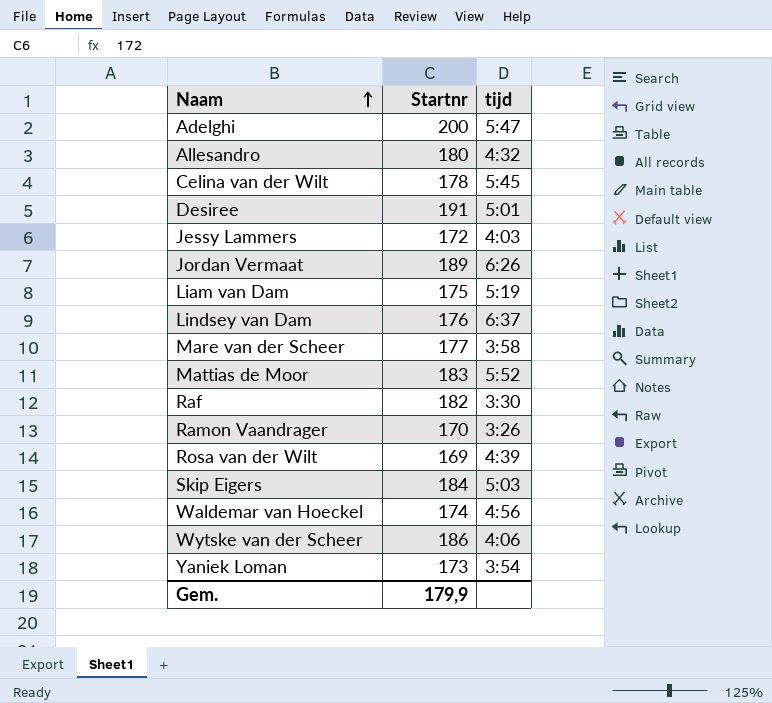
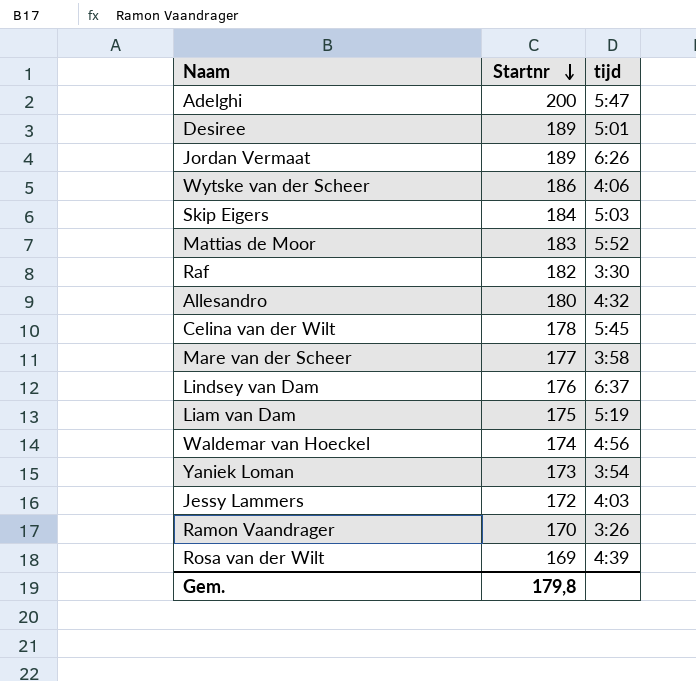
row order: Naam ascending -> Startnr descending
Desiree | Startnr: 191 -> 189
Gem. | Startnr: 179,9 -> 179,8

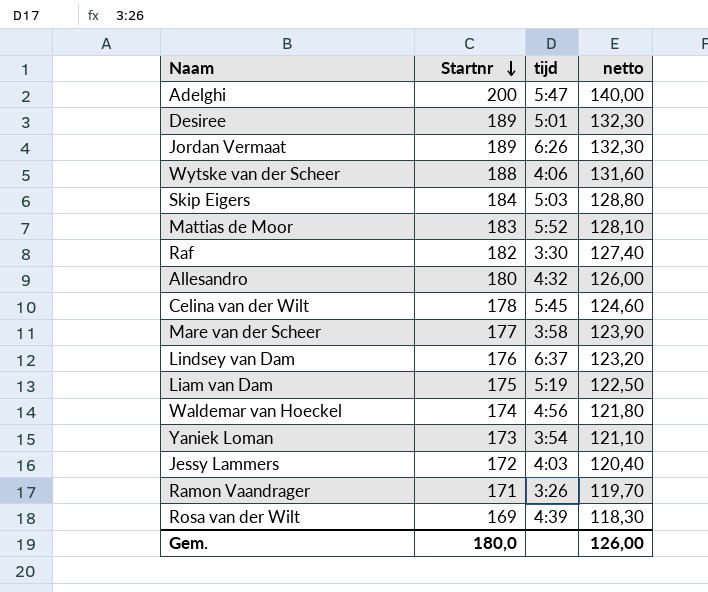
column netto | formula: none -> [Startnr] * 0,7
Wytske van der Scheer | Startnr: 186 -> 188
Ramon Vaandrager | Startnr: 170 -> 171
Gem. | Startnr: 179,8 -> 180,0

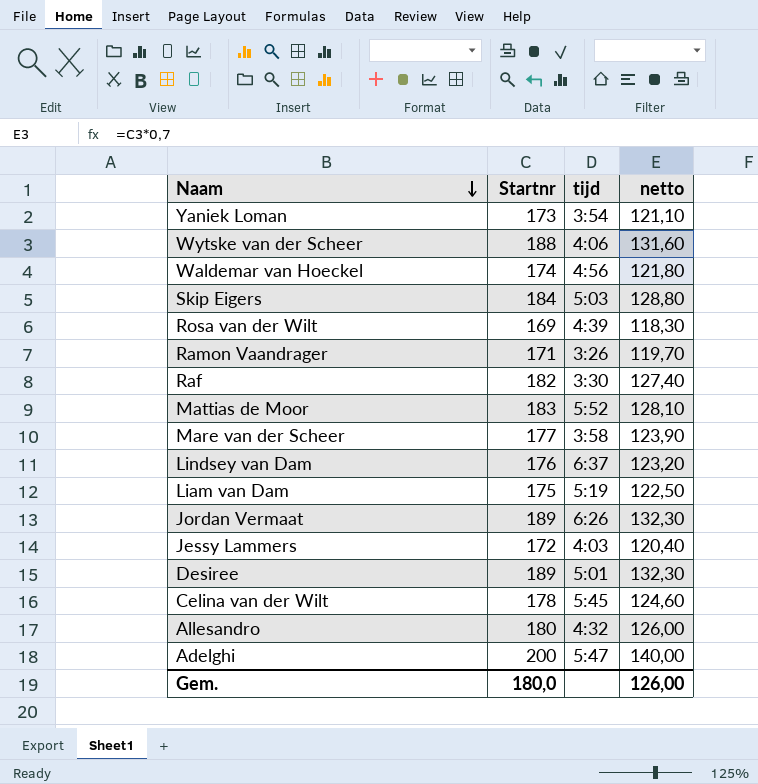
row order: Startnr descending -> Naam descending

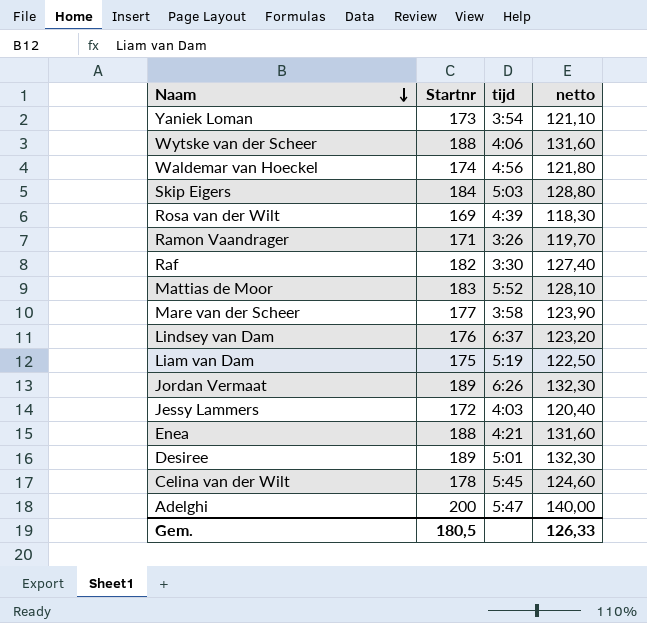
row Allesandro: 180 | 4:32 | 126,00 -> none
row Enea: none -> 188 | 4:21 | 131,60
Gem. | Startnr: 180,0 -> 180,5
Gem. | netto: 126,00 -> 126,33

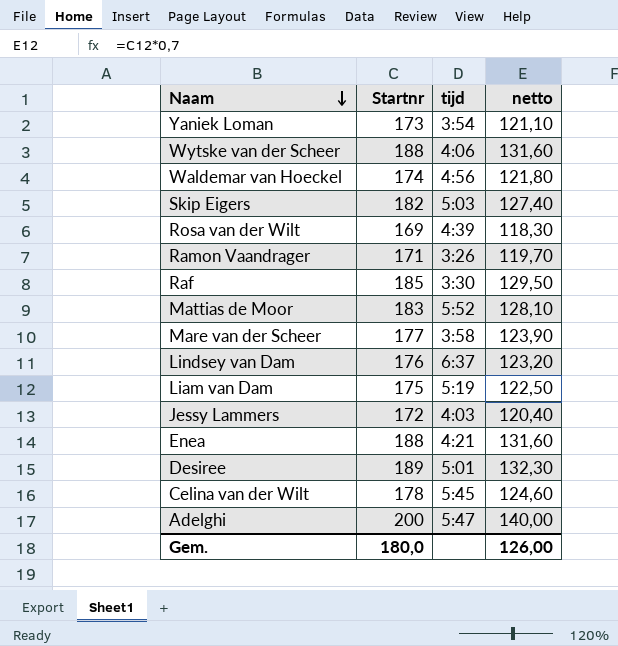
row Jordan Vermaat: 189 | 6:26 | 132,30 -> none
Skip Eigers | Startnr: 184 -> 182
Skip Eigers | netto: 128,80 -> 127,40
Raf | Startnr: 182 -> 185
Raf | netto: 127,40 -> 129,50
Gem. | Startnr: 180,5 -> 180,0
Gem. | netto: 126,33 -> 126,00

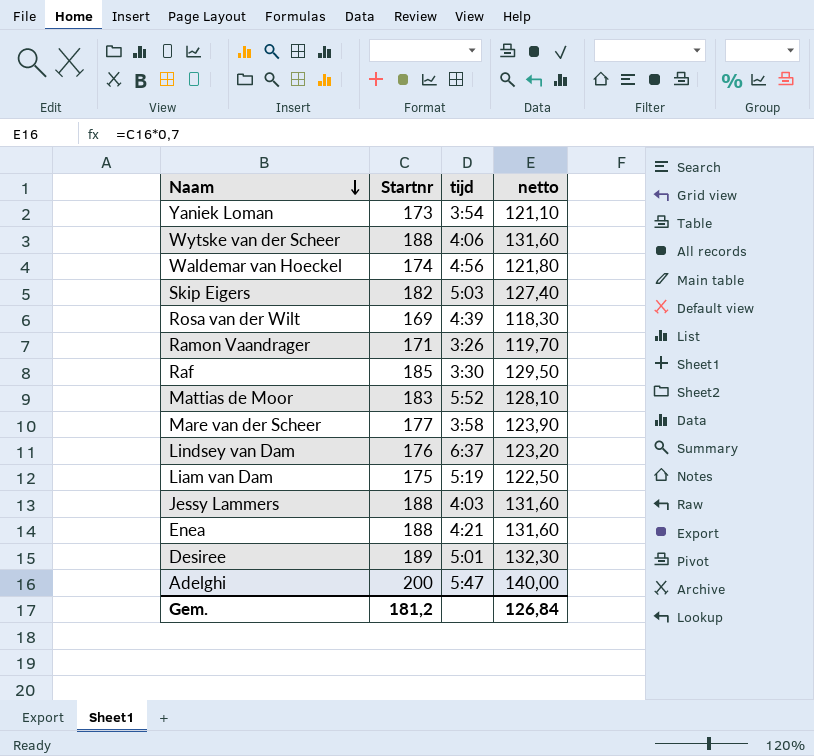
row Celina van der Wilt: 178 | 5:45 | 124,60 -> none
Jessy Lammers | Startnr: 172 -> 188
Jessy Lammers | netto: 120,40 -> 131,60
Gem. | Startnr: 180,0 -> 181,2
Gem. | netto: 126,00 -> 126,84

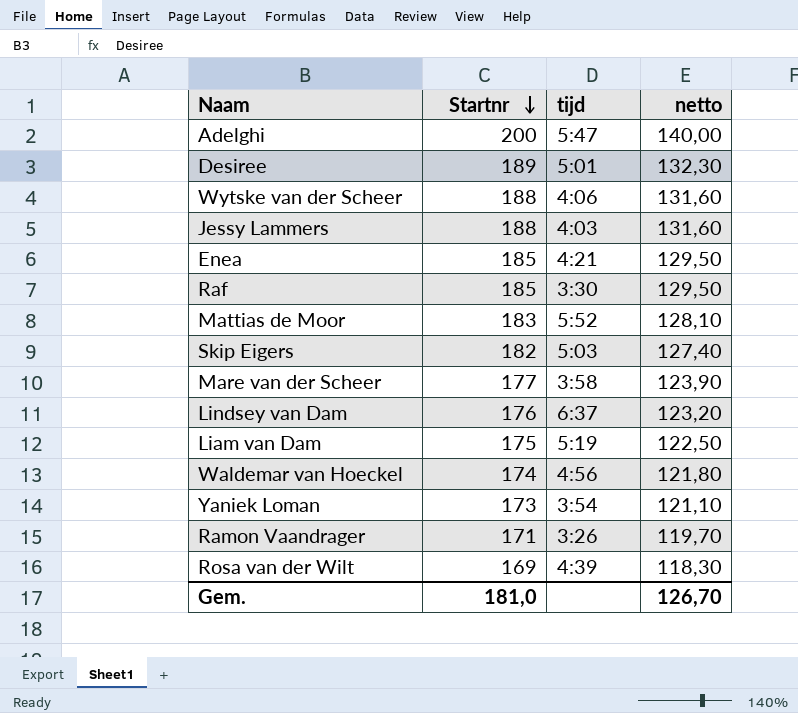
row order: Naam descending -> Startnr descending
Enea | Startnr: 188 -> 185
Enea | netto: 131,60 -> 129,50
Gem. | Startnr: 181,2 -> 181,0
Gem. | netto: 126,84 -> 126,70

